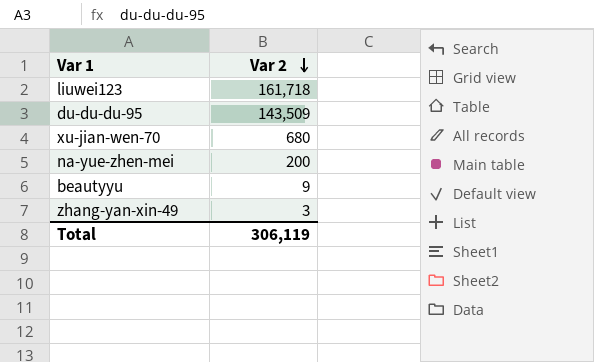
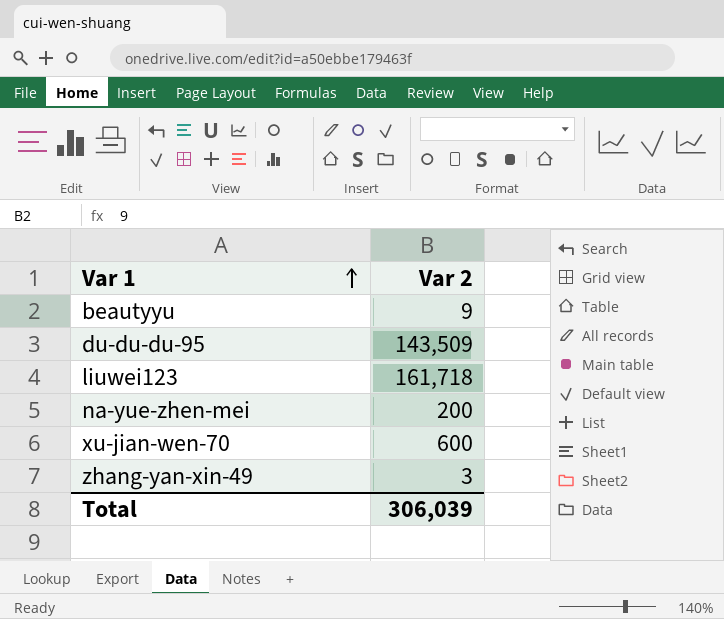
row order: Var 2 descending -> Var 1 ascending
xu-jian-wen-70 | Var 2: 680 -> 600
Total | Var 2: 306,119 -> 306,039

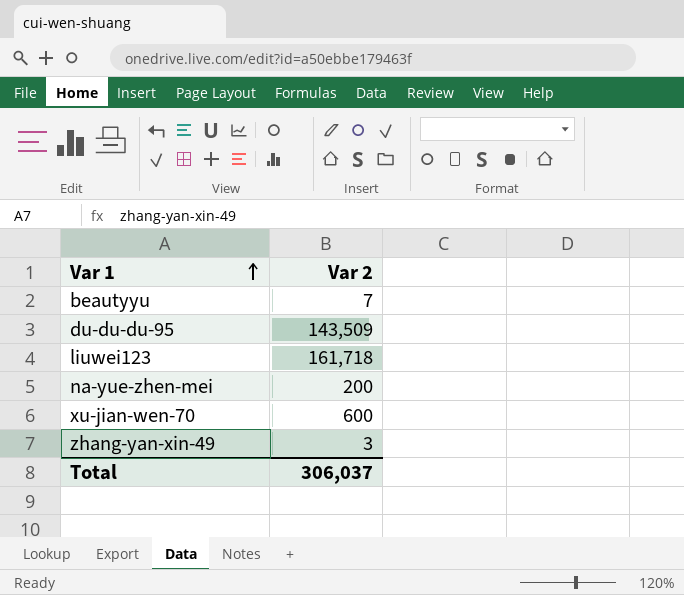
beautyyu | Var 2: 9 -> 7
Total | Var 2: 306,039 -> 306,037

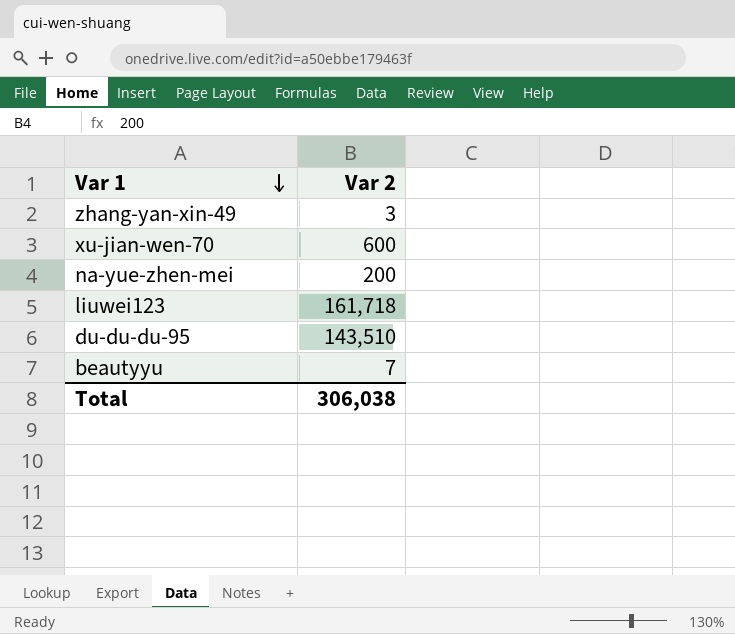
row order: Var 1 ascending -> Var 1 descending
du-du-du-95 | Var 2: 143,509 -> 143,510
Total | Var 2: 306,037 -> 306,038

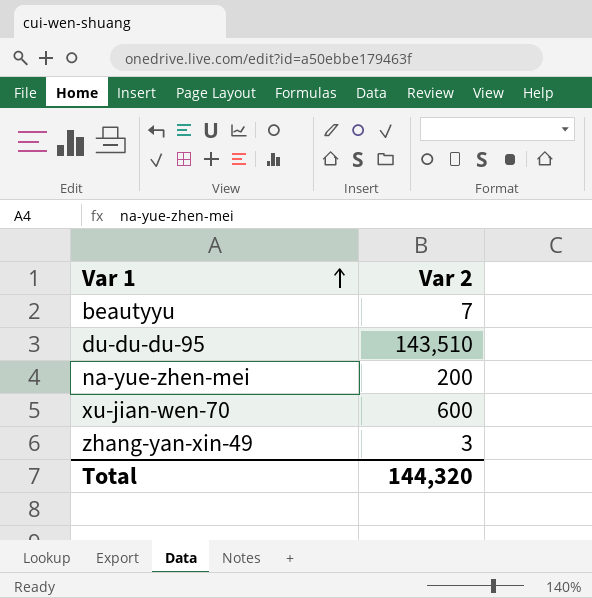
row order: Var 1 descending -> Var 1 ascending
row liuwei123: 161,718 -> none
Total | Var 2: 306,038 -> 144,320

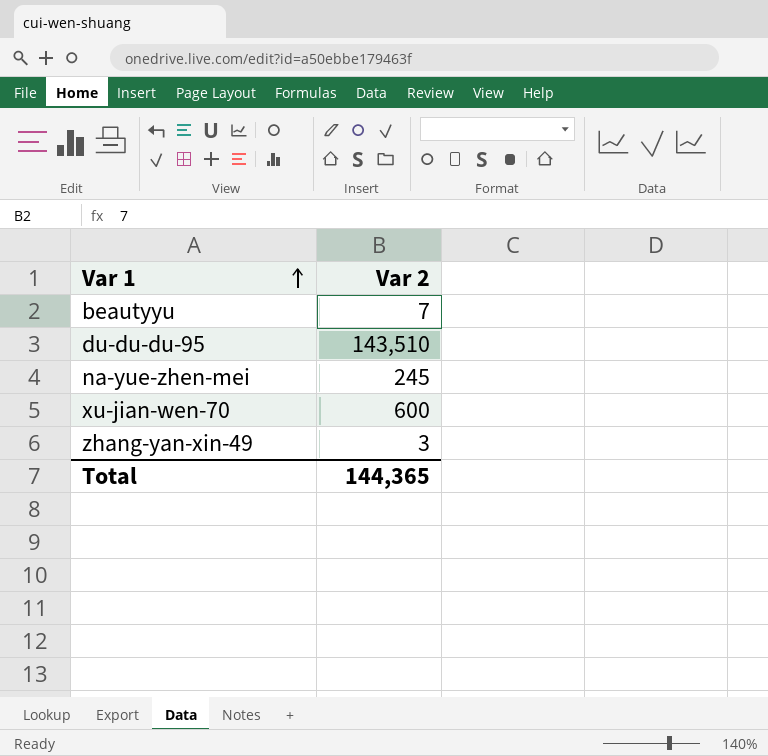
na-yue-zhen-mei | Var 2: 200 -> 245
Total | Var 2: 144,320 -> 144,365

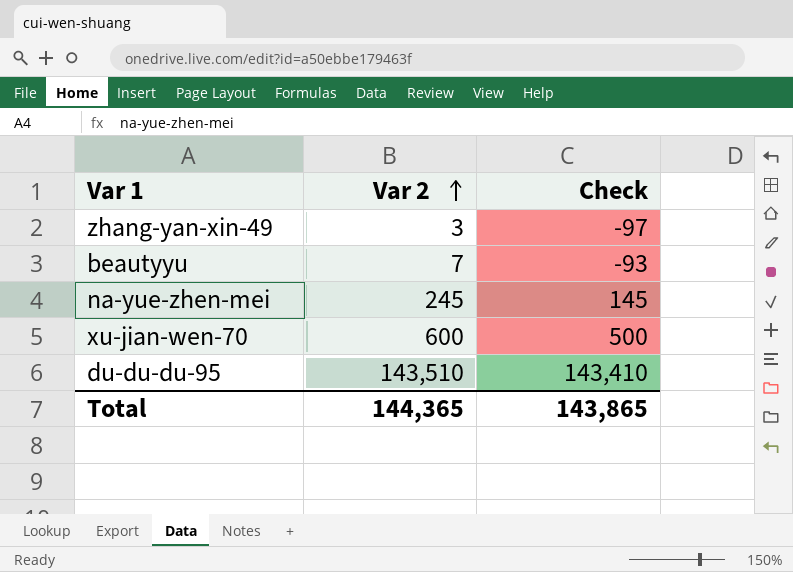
row order: Var 1 ascending -> Var 2 ascending
column Check | formula: none -> [Var 2] - 100

